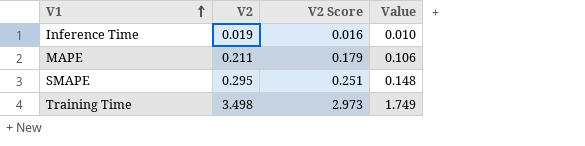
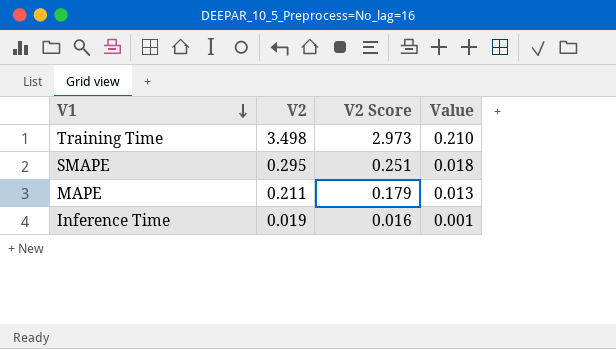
row order: V1 ascending -> V1 descending
column Value | formula: [V2] * 0.5 -> [V2] * 0.06

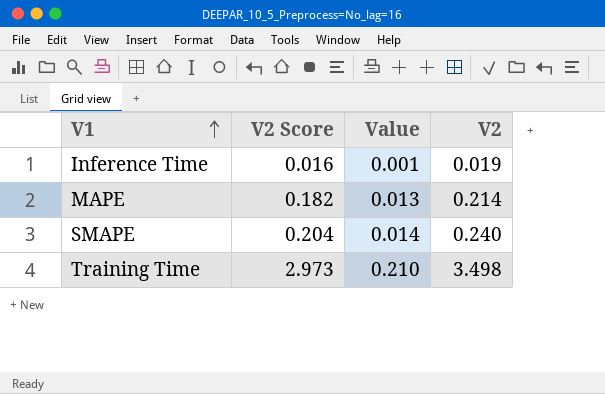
row order: V1 descending -> V1 ascending
column V2 | position: 2 -> 4
MAPE | V2 Score: 0.179 -> 0.182
MAPE | V2: 0.211 -> 0.214
SMAPE | V2 Score: 0.251 -> 0.204
SMAPE | Value: 0.018 -> 0.014
SMAPE | V2: 0.295 -> 0.240

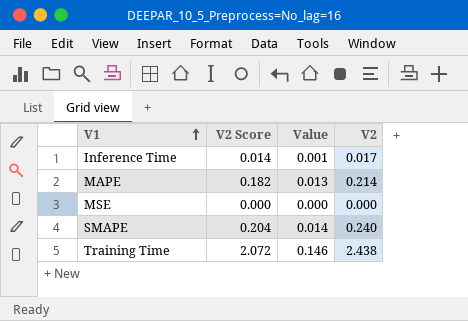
Inference Time | V2 Score: 0.016 -> 0.014
Inference Time | V2: 0.019 -> 0.017
row MSE: none -> 0.000 | 0.000 | 0.000
Training Time | V2 Score: 2.973 -> 2.072
Training Time | Value: 0.210 -> 0.146
Training Time | V2: 3.498 -> 2.438

